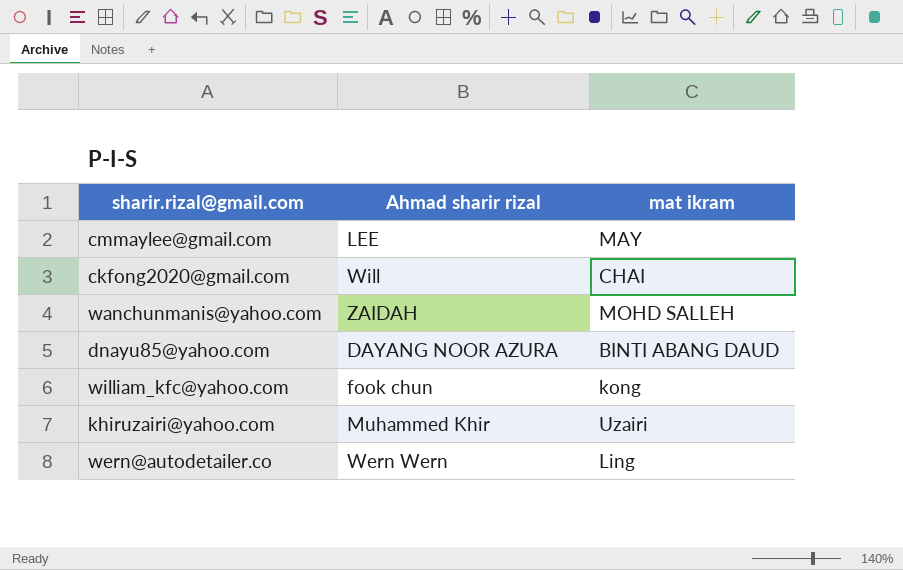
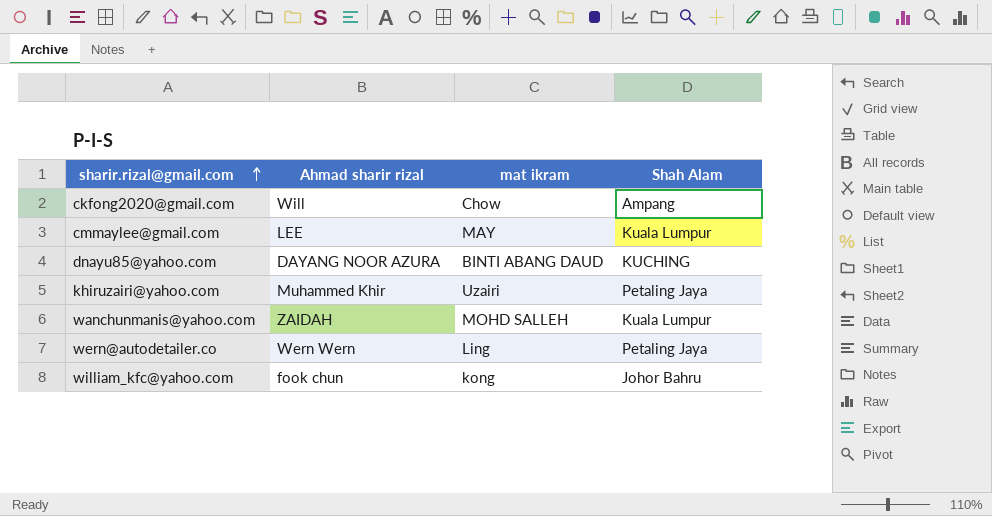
row order: none -> sharir.rizal@gmail.com ascending
column Shah Alam | position: none -> 4
ckfong2020@gmail.com | mat ikram: CHAI -> Chow

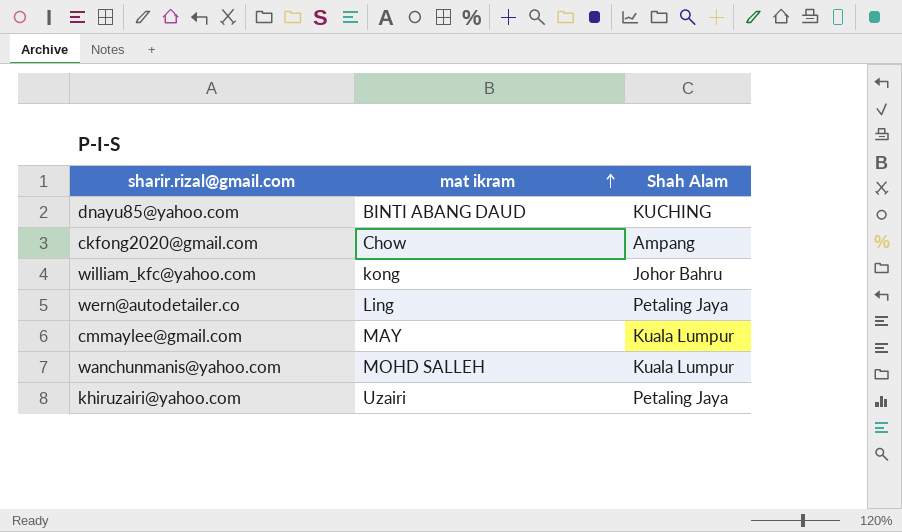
row order: sharir.rizal@gmail.com ascending -> mat ikram ascending
column Ahmad sharir rizal | position: 2 -> none

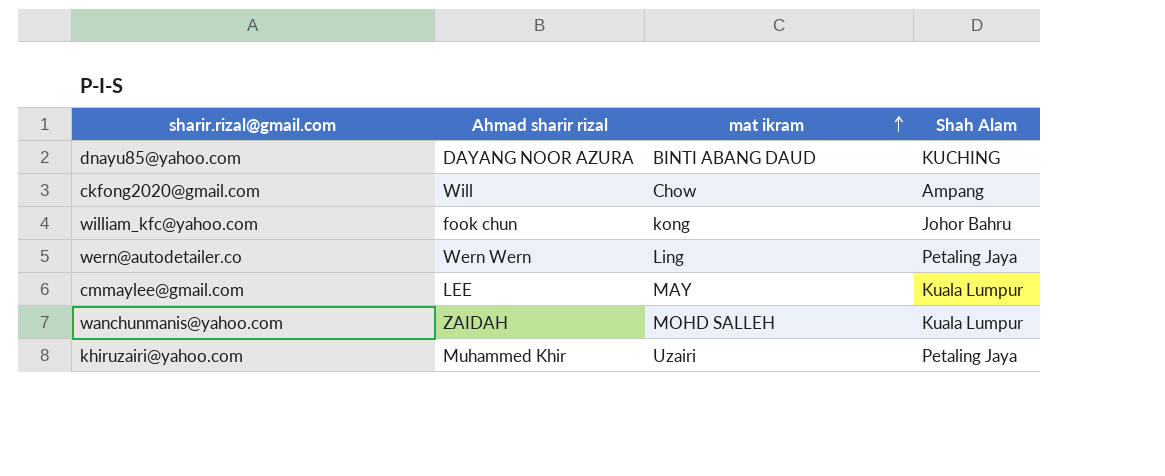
column Ahmad sharir rizal | position: none -> 2

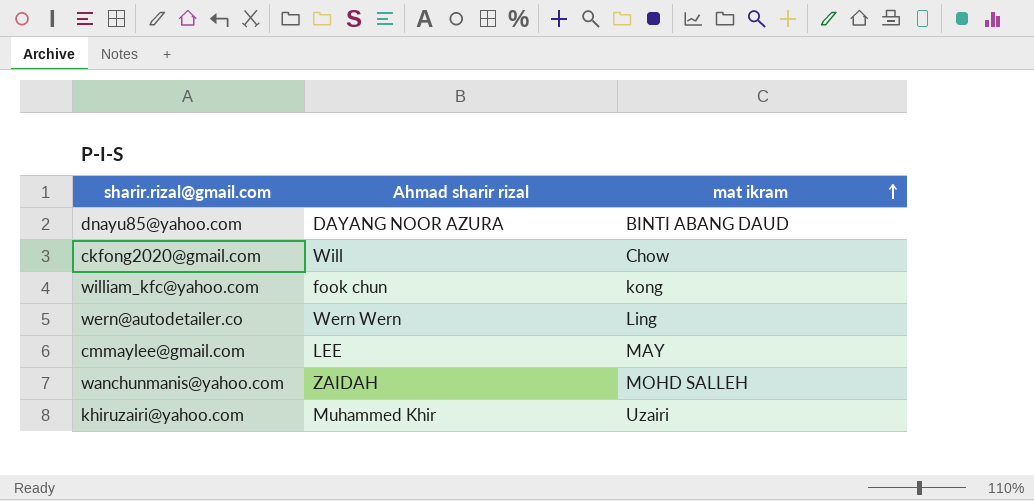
column Shah Alam | position: 4 -> none

